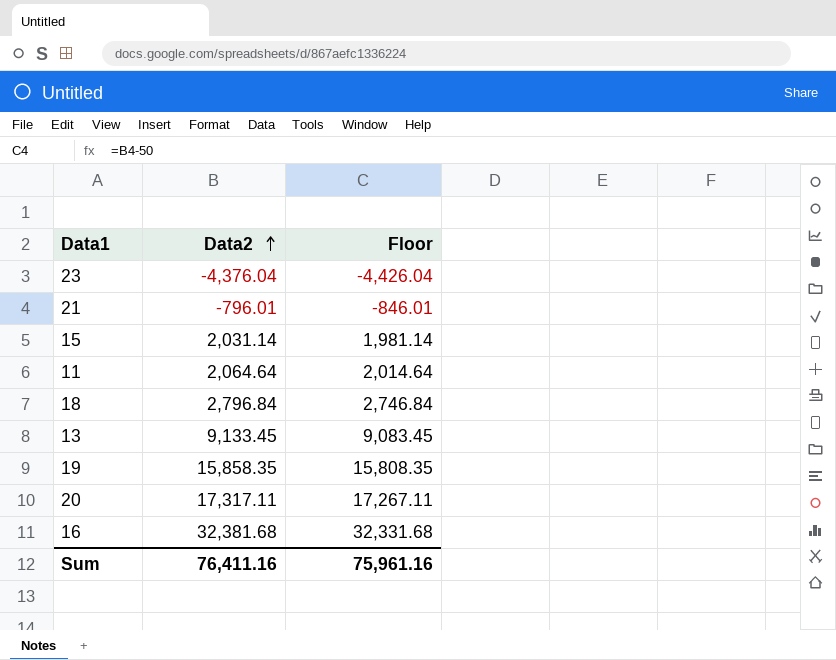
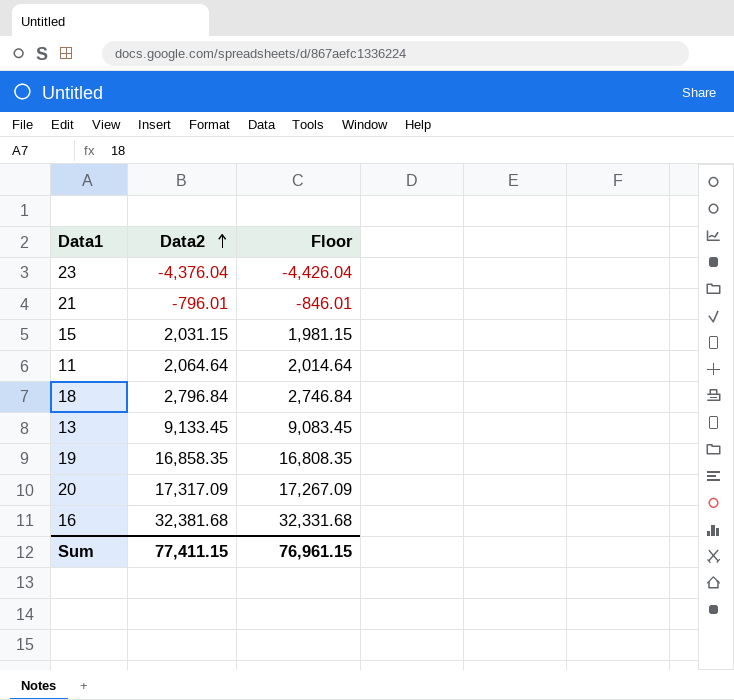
15 | Data2: 2,031.14 -> 2,031.15
15 | Floor: 1,981.14 -> 1,981.15
19 | Data2: 15,858.35 -> 16,858.35
19 | Floor: 15,808.35 -> 16,808.35
20 | Data2: 17,317.11 -> 17,317.09
20 | Floor: 17,267.11 -> 17,267.09
Sum | Data2: 76,411.16 -> 77,411.15
Sum | Floor: 75,961.16 -> 76,961.15

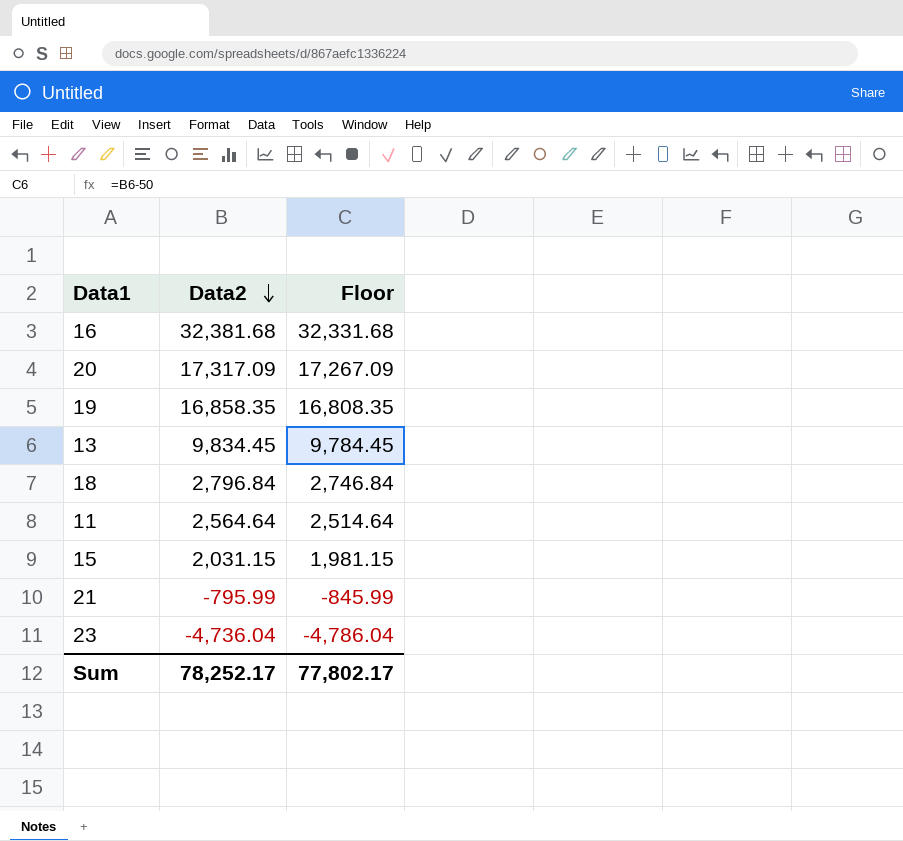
row order: Data2 ascending -> Data2 descending
13 | Data2: 9,133.45 -> 9,834.45
13 | Floor: 9,083.45 -> 9,784.45
11 | Data2: 2,064.64 -> 2,564.64
11 | Floor: 2,014.64 -> 2,514.64
21 | Data2: -796.01 -> -795.99
21 | Floor: -846.01 -> -845.99
23 | Data2: -4,376.04 -> -4,736.04
23 | Floor: -4,426.04 -> -4,786.04
Sum | Data2: 77,411.15 -> 78,252.17
Sum | Floor: 76,961.15 -> 77,802.17

